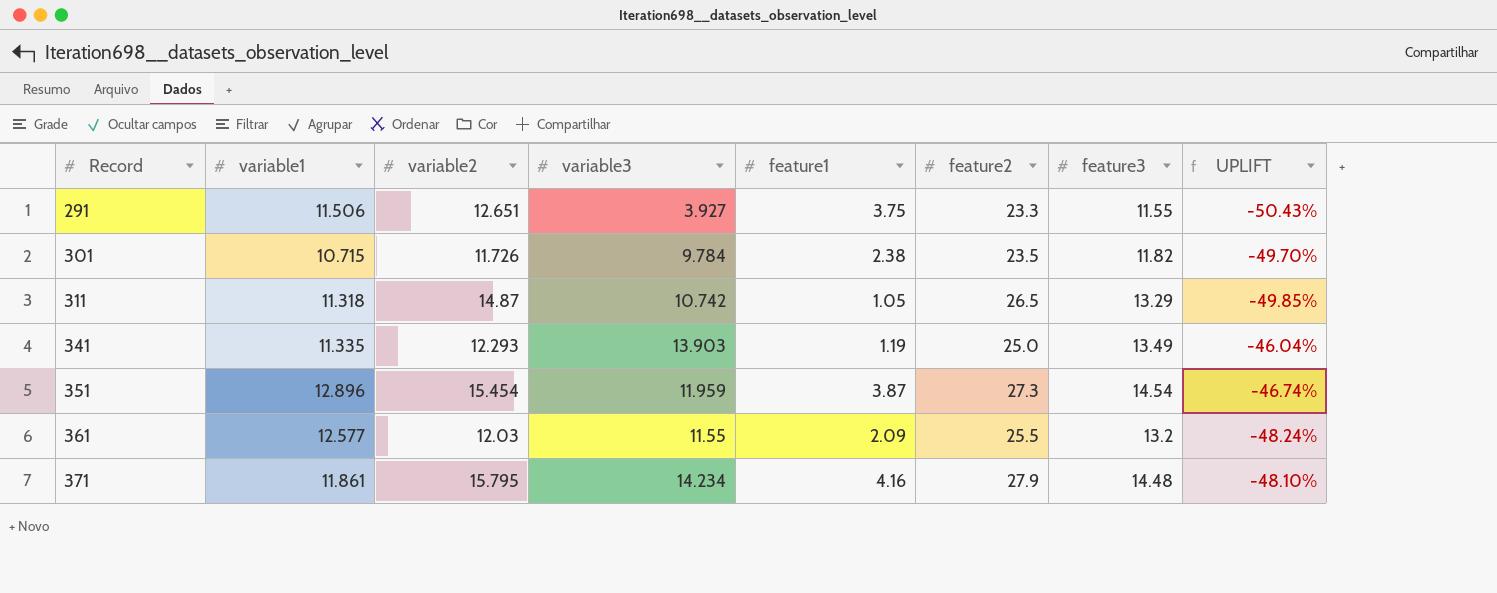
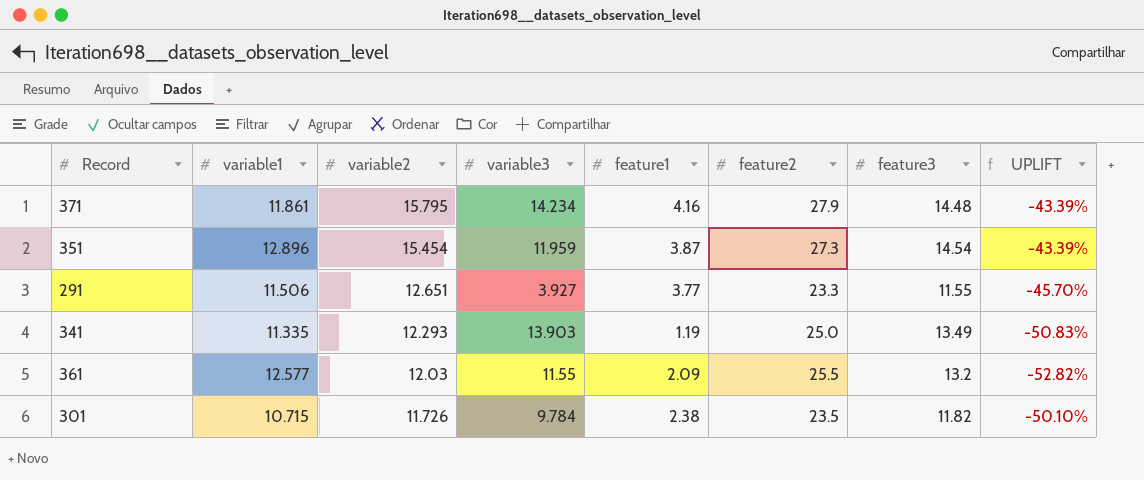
row order: Record ascending -> variable2 descending
column UPLIFT | formula: ([feature3] - [feature2]) / [feature2] -> ([variable2] - [feature2]) / [feature2]
row 311: 11.318 | 14.87 | 10.742 | 1.05 | 26.5 | 13.29 | -49.85% -> none
291 | feature1: 3.75 -> 3.77

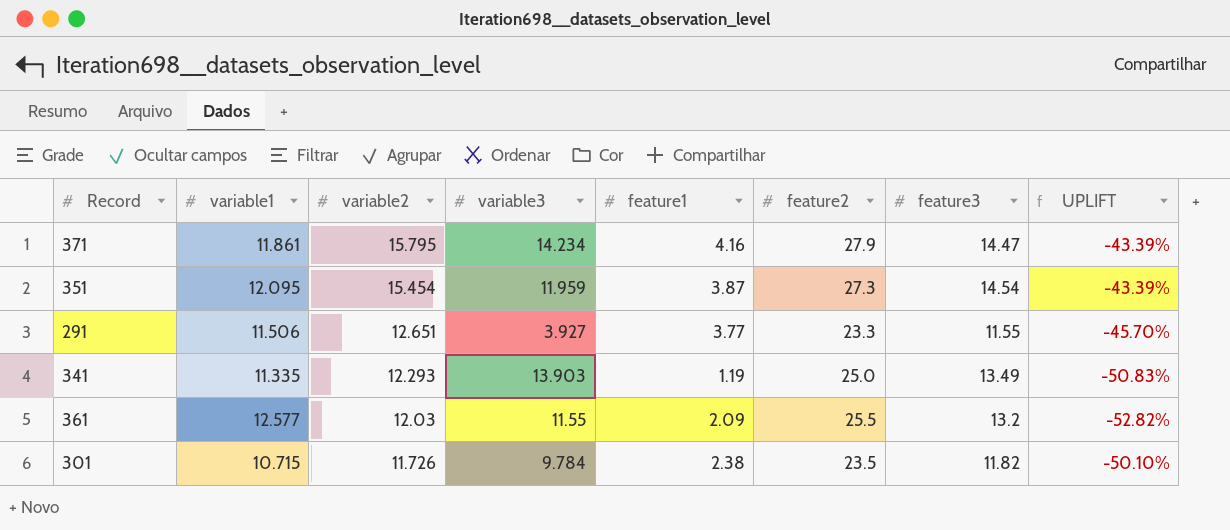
371 | feature3: 14.48 -> 14.47
351 | variable1: 12.896 -> 12.095

